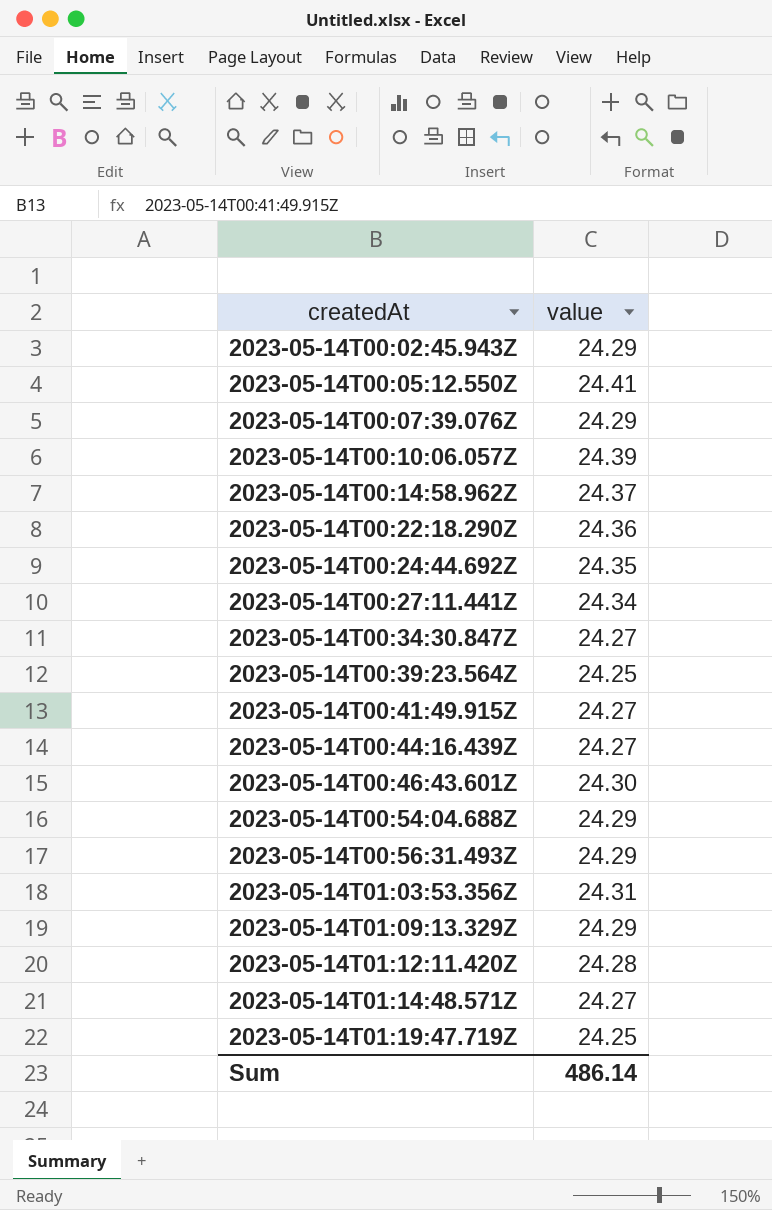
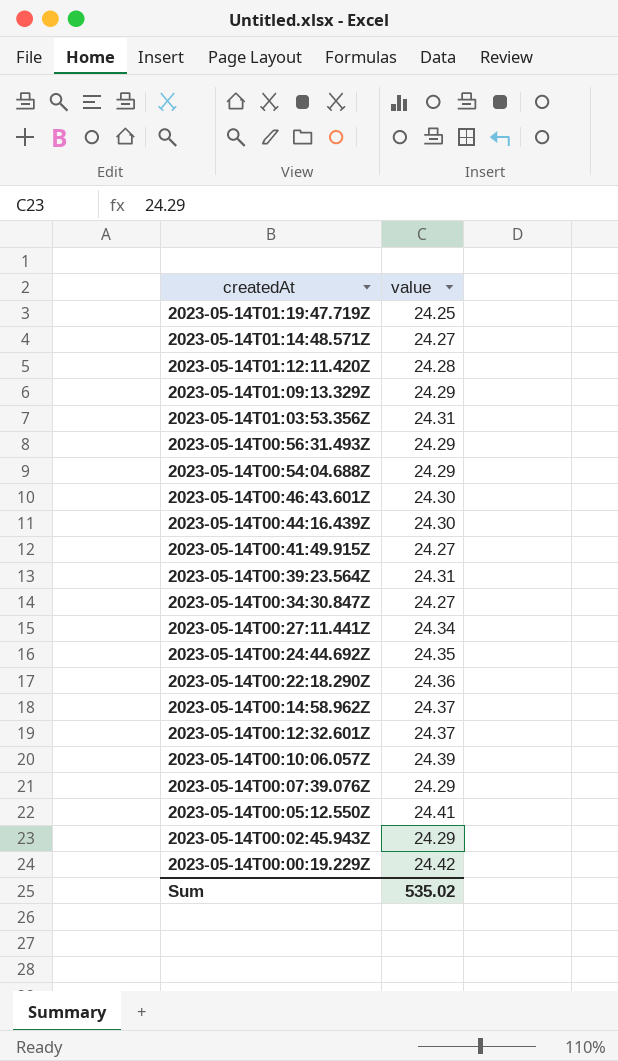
row order: createdAt ascending -> createdAt descending
2023-05-14T00:44:16.439Z | value: 24.27 -> 24.30
2023-05-14T00:39:23.564Z | value: 24.25 -> 24.31
row 2023-05-14T00:12:32.601Z: none -> 24.37
row 2023-05-14T00:00:19.229Z: none -> 24.42
Sum | value: 486.14 -> 535.02

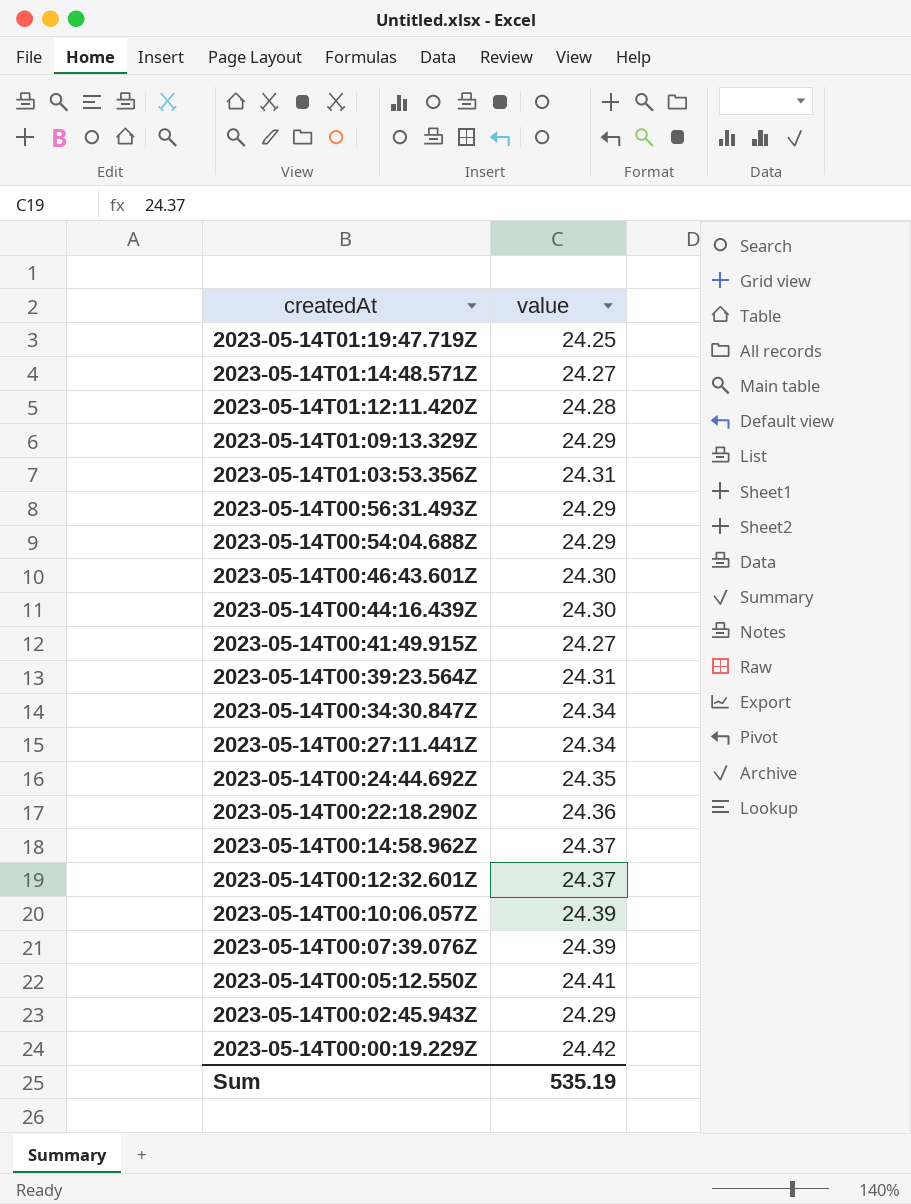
2023-05-14T00:34:30.847Z | value: 24.27 -> 24.34
2023-05-14T00:07:39.076Z | value: 24.29 -> 24.39
Sum | value: 535.02 -> 535.19

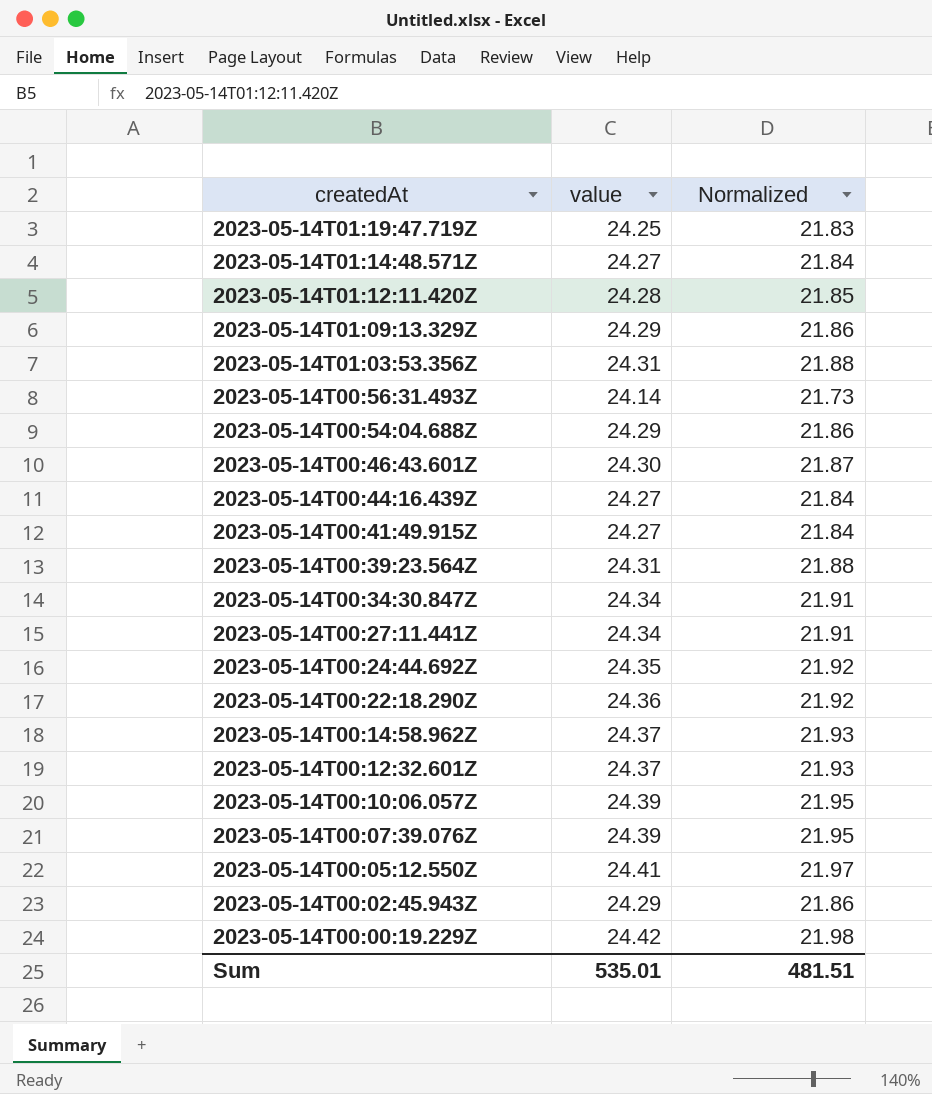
column Normalized | formula: none -> [value] * 0.9
2023-05-14T00:56:31.493Z | value: 24.29 -> 24.14
2023-05-14T00:44:16.439Z | value: 24.30 -> 24.27
Sum | value: 535.19 -> 535.01

